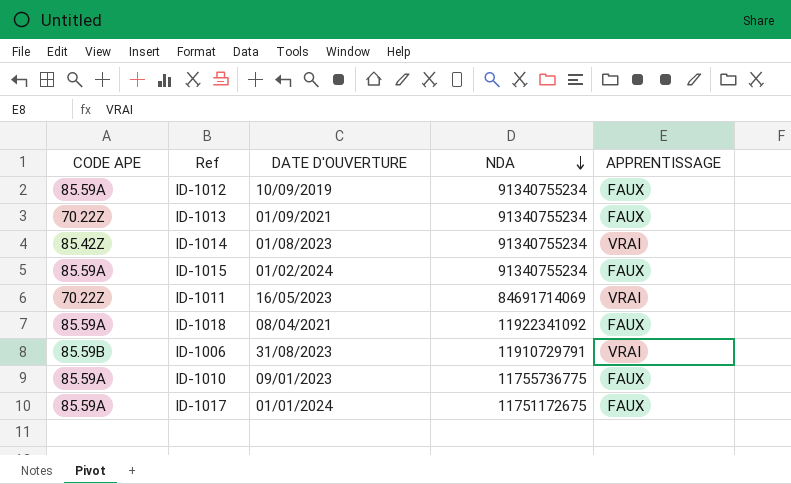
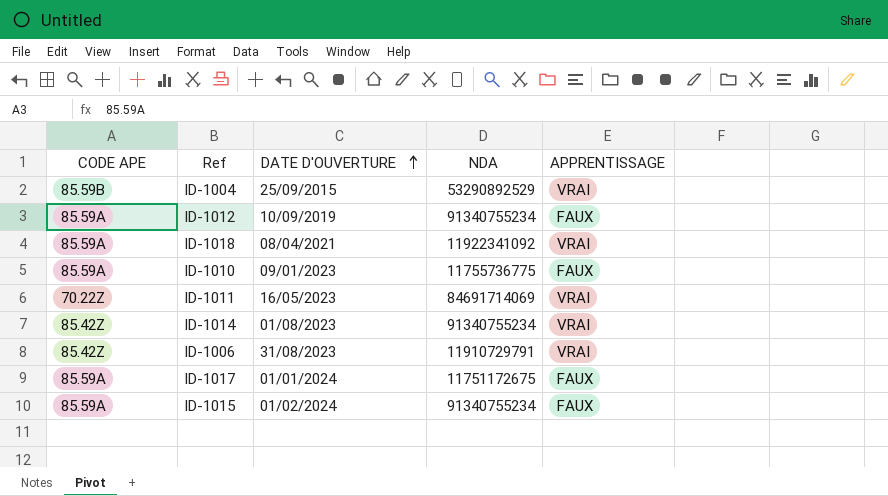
row order: NDA descending -> DATE D'OUVERTURE ascending
row ID-1013: 70.22Z | 01/09/2021 | 91340755234 | FAUX -> none
row ID-1004: none -> 85.59B | 25/09/2015 | 53290892529 | VRAI
ID-1018 | APPRENTISSAGE: FAUX -> VRAI
ID-1006 | CODE APE: 85.59B -> 85.42Z

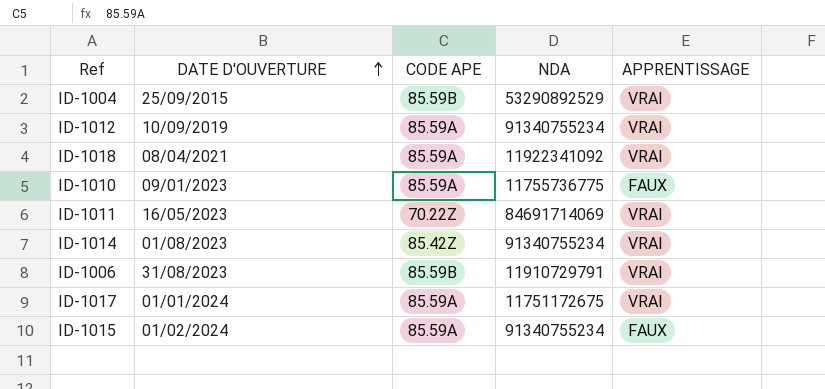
column CODE APE | position: 1 -> 3
ID-1012 | APPRENTISSAGE: FAUX -> VRAI
ID-1006 | CODE APE: 85.42Z -> 85.59B
ID-1017 | APPRENTISSAGE: FAUX -> VRAI

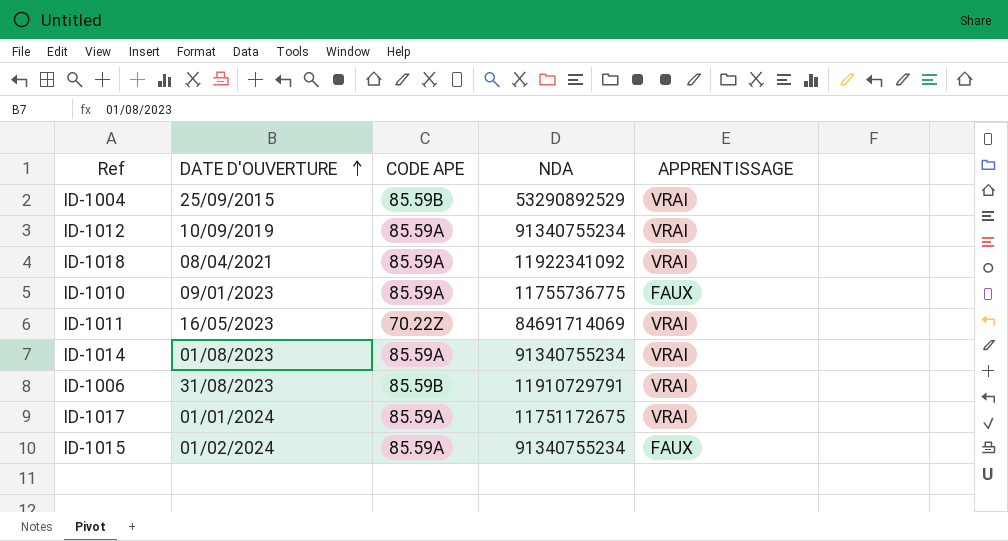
ID-1014 | CODE APE: 85.42Z -> 85.59A

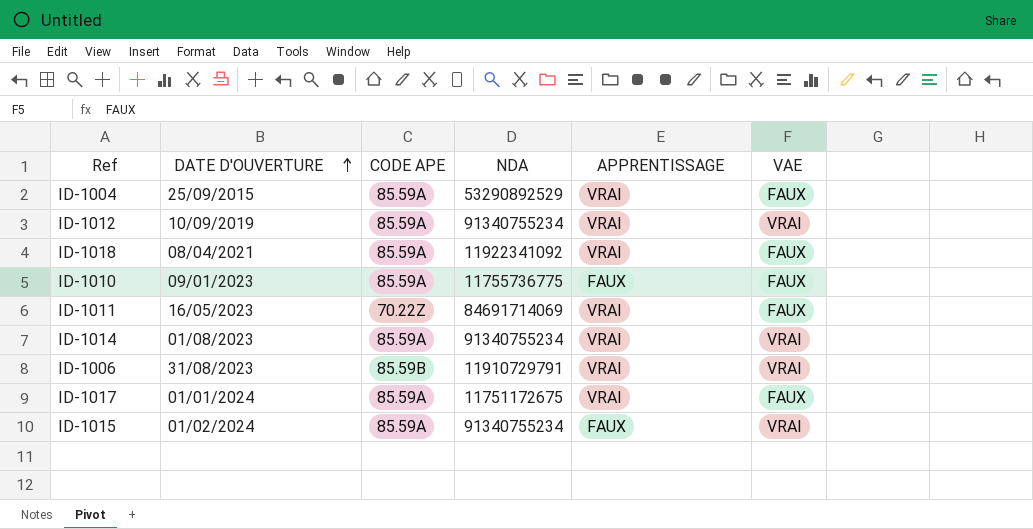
column VAE | position: none -> 6
ID-1004 | CODE APE: 85.59B -> 85.59A

